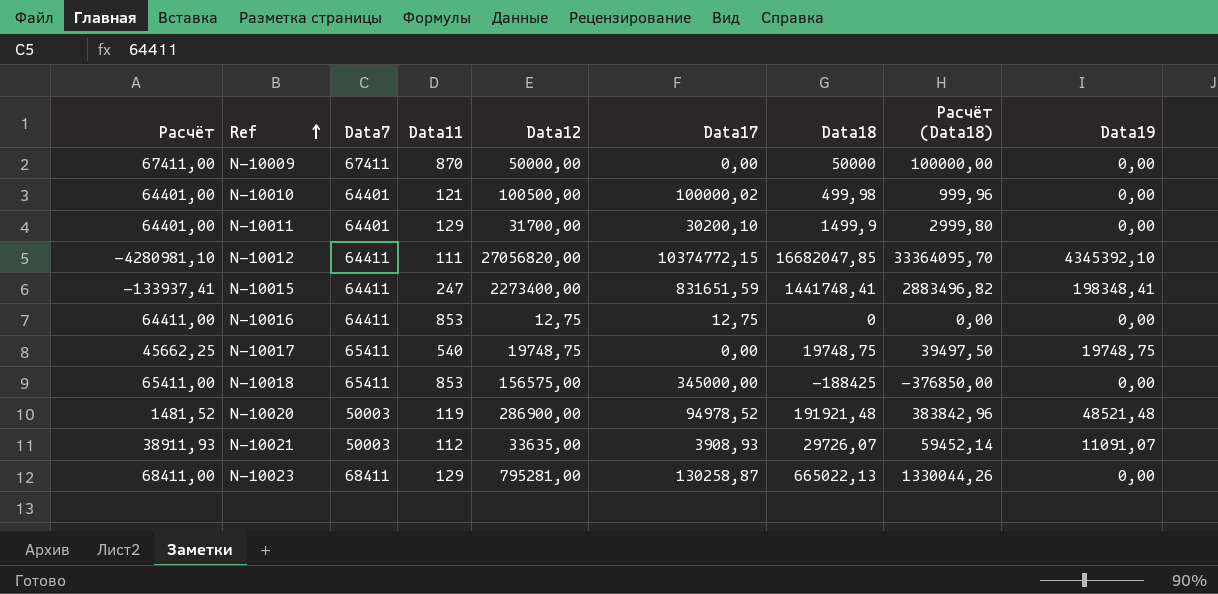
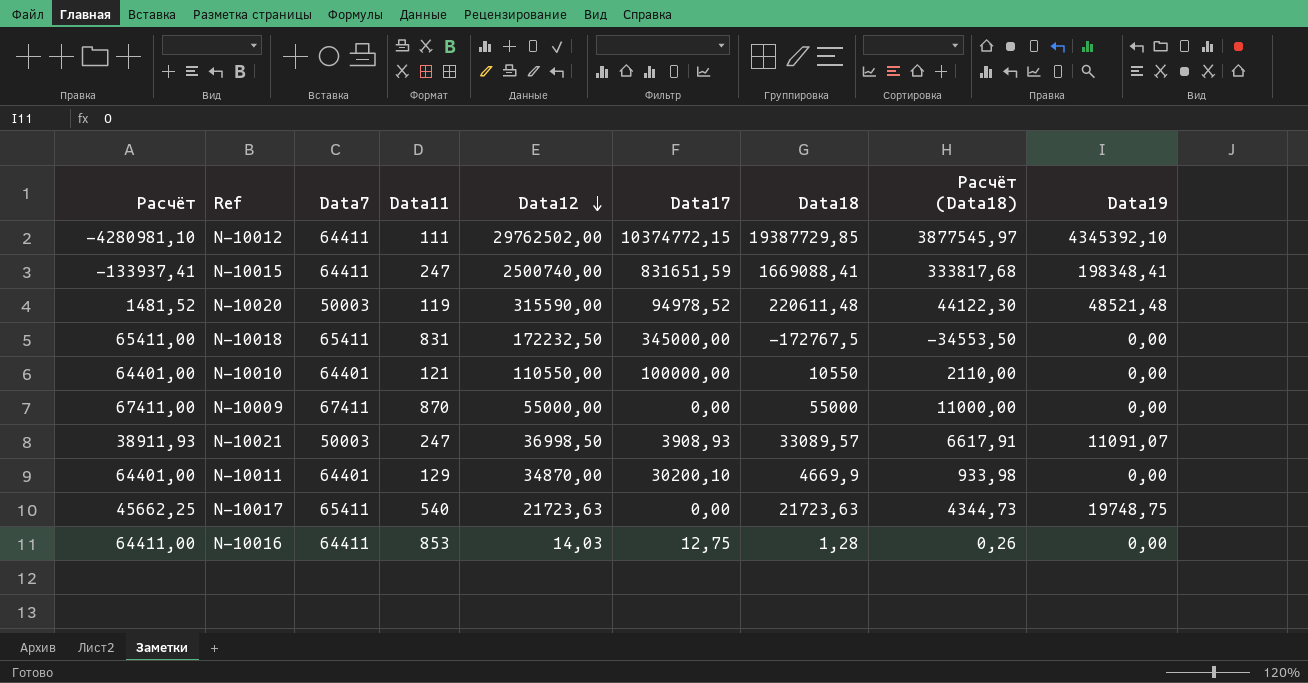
row order: Ref ascending -> Data12 descending
column Расчёт (Data18) | formula: [Data18] * 2 -> [Data18] * 0,2
row N-10023: 68411,00 | 68411 | 129 | 795281,00 | 130258,87 | 665022,13 | 1330044,26 | 0,00 -> none
N-10012 | Data12: 27056820,00 -> 29762502,00
N-10012 | Data18: 16682047,85 -> 19387729,85
N-10015 | Data12: 2273400,00 -> 2500740,00
N-10015 | Data18: 1441748,41 -> 1669088,41
N-10020 | Data12: 286900,00 -> 315590,00
N-10020 | Data18: 191921,48 -> 220611,48
N-10018 | Data11: 853 -> 831
N-10018 | Data12: 156575,00 -> 172232,50
N-10018 | Data18: -188425 -> -172767,5
N-10010 | Data12: 100500,00 -> 110550,00
N-10010 | Data17: 100000,02 -> 100000,00
N-10010 | Data18: 499,98 -> 10550
N-10009 | Data12: 50000,00 -> 55000,00
N-10009 | Data18: 50000 -> 55000
N-10021 | Data11: 112 -> 247
N-10021 | Data12: 33635,00 -> 36998,50
N-10021 | Data18: 29726,07 -> 33089,57
N-10011 | Data12: 31700,00 -> 34870,00
N-10011 | Data18: 1499,9 -> 4669,9
N-10017 | Data12: 19748,75 -> 21723,63
N-10017 | Data18: 19748,75 -> 21723,63
N-10016 | Data12: 12,75 -> 14,03
N-10016 | Data18: 0 -> 1,28

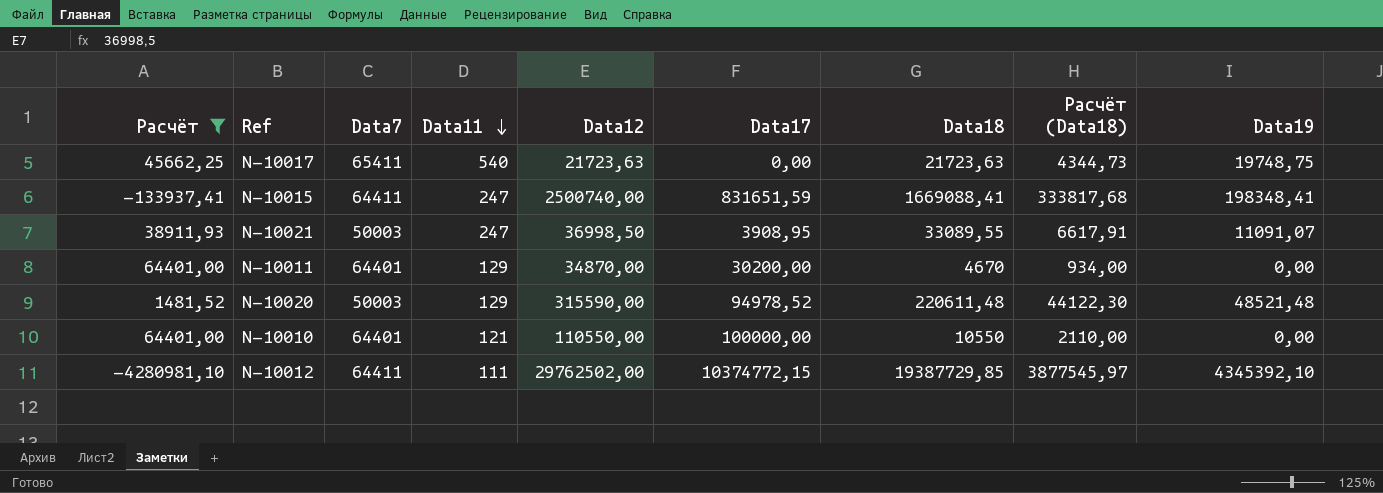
filter: none -> Расчёт <= 64401,00
row order: Data12 descending -> Data11 descending
N-10021 | Data17: 3908,93 -> 3908,95
N-10021 | Data18: 33089,57 -> 33089,55
N-10011 | Data17: 30200,10 -> 30200,00
N-10011 | Data18: 4669,9 -> 4670
N-10011 | Расчёт (Data18): 933,98 -> 934,00
N-10020 | Data11: 119 -> 129

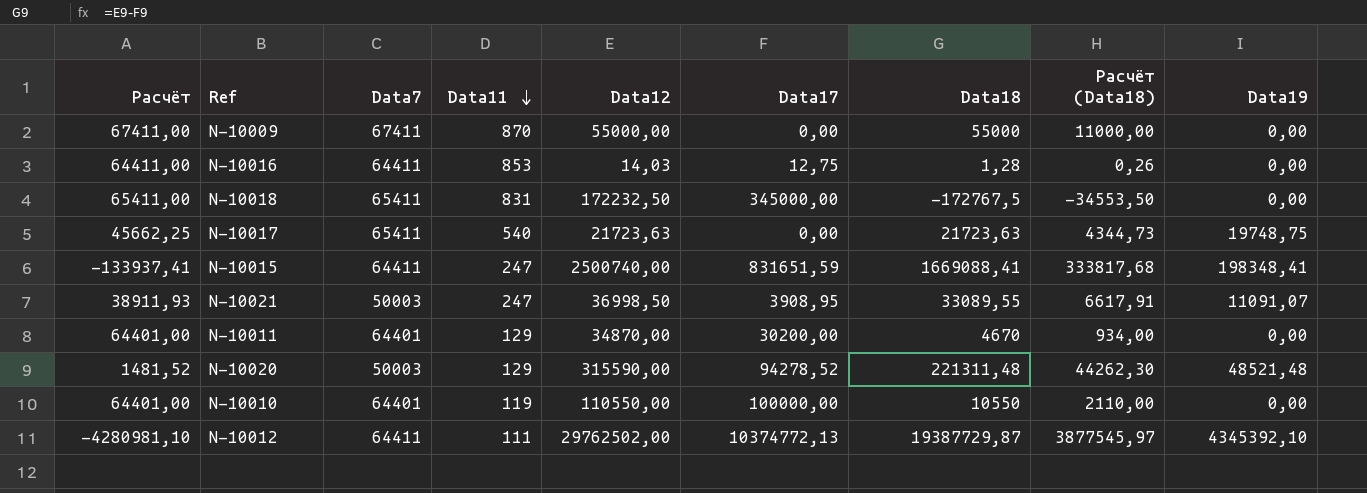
filter: Расчёт <= 64401,00 -> none
N-10020 | Data17: 94978,52 -> 94278,52
N-10020 | Data18: 220611,48 -> 221311,48
N-10020 | Расчёт (Data18): 44122,30 -> 44262,30
N-10010 | Data11: 121 -> 119
N-10012 | Data17: 10374772,15 -> 10374772,13
N-10012 | Data18: 19387729,85 -> 19387729,87

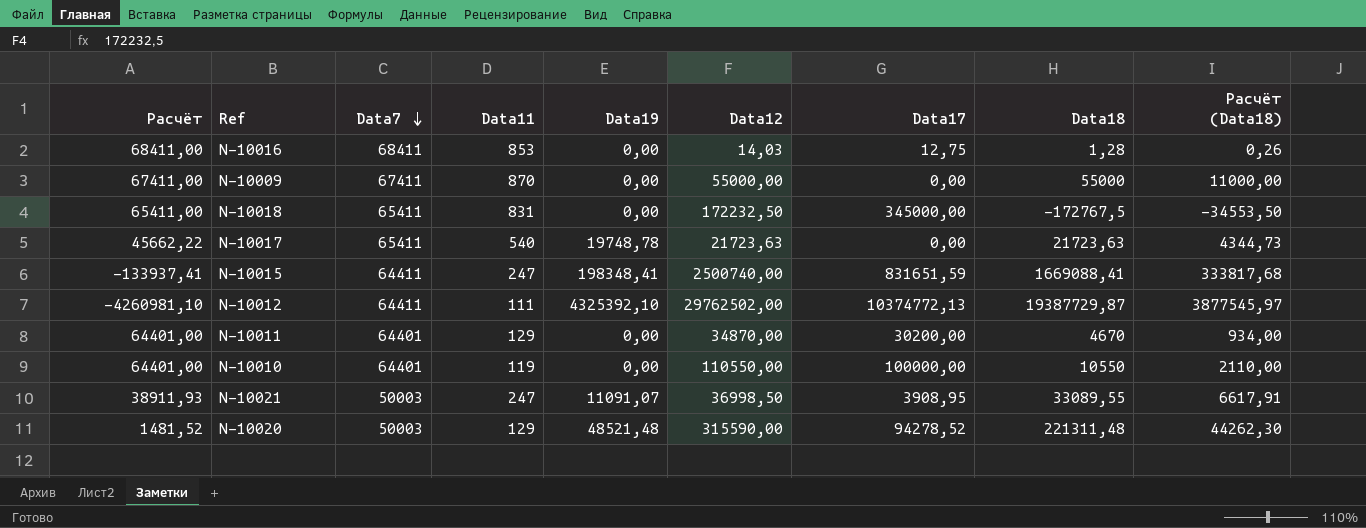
row order: Data11 descending -> Data7 descending
column Data19 | position: 9 -> 5
N-10016 | Расчёт: 64411,00 -> 68411,00
N-10016 | Data7: 64411 -> 68411
N-10017 | Расчёт: 45662,25 -> 45662,22
N-10017 | Data19: 19748,75 -> 19748,78
N-10012 | Расчёт: -4280981,10 -> -4260981,10
N-10012 | Data19: 4345392,10 -> 4325392,10

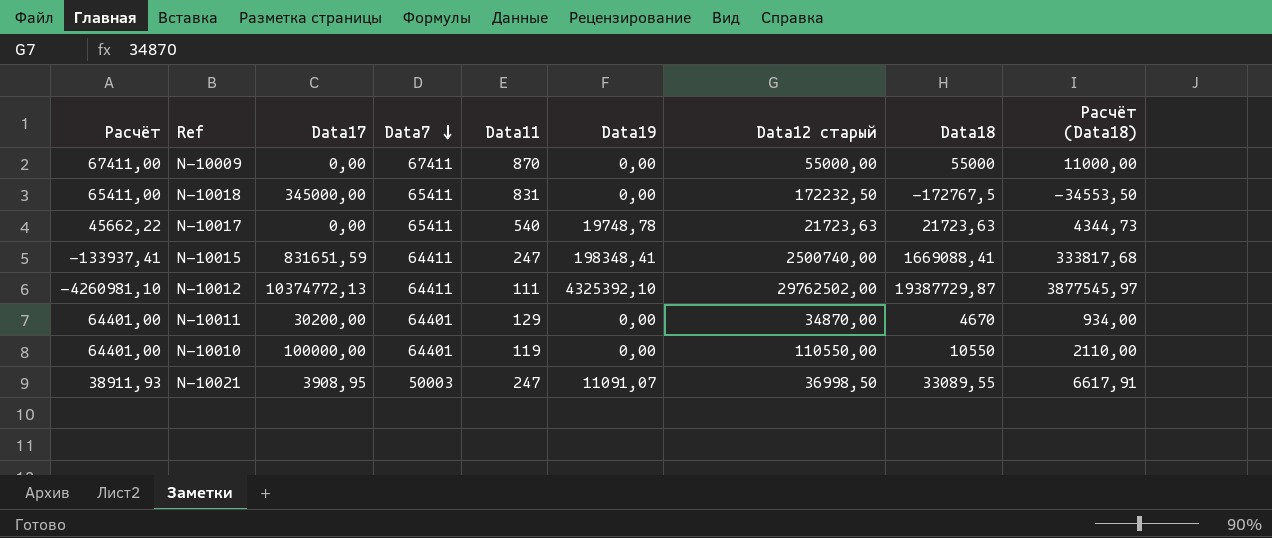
column Data17 | position: 7 -> 3
column name: Data12 -> Data12 старый
row N-10016: 68411,00 | 68411 | 853 | 0,00 | 14,03 | 12,75 | 1,28 | 0,26 -> none
row N-10020: 1481,52 | 50003 | 129 | 48521,48 | 315590,00 | 94278,52 | 221311,48 | 44262,30 -> none

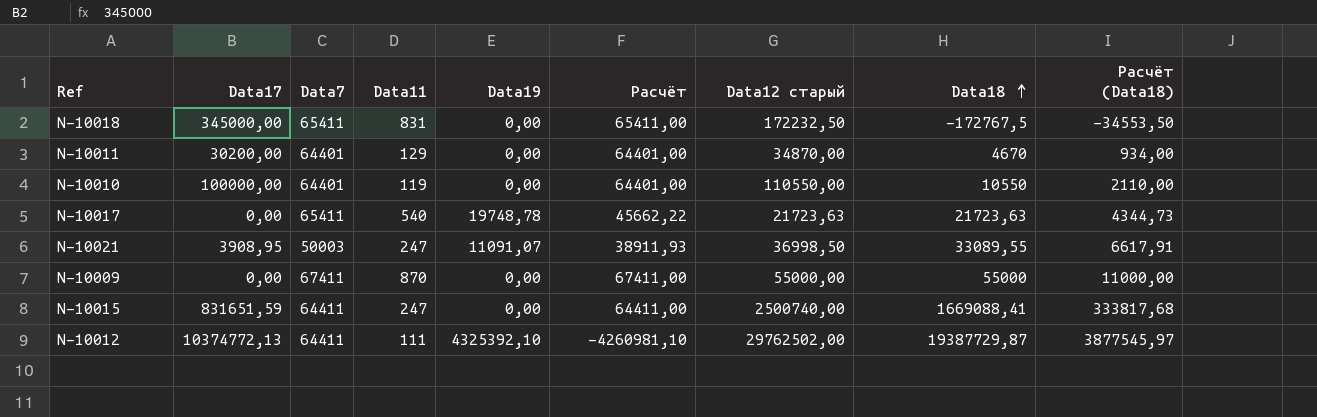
row order: Data7 descending -> Data18 ascending
column Расчёт | position: 1 -> 6
N-10015 | Data19: 198348,41 -> 0,00
N-10015 | Расчёт: -133937,41 -> 64411,00

